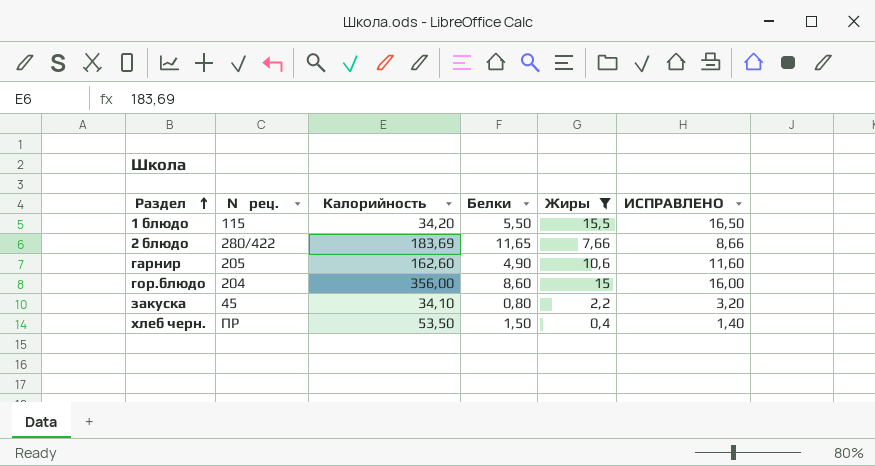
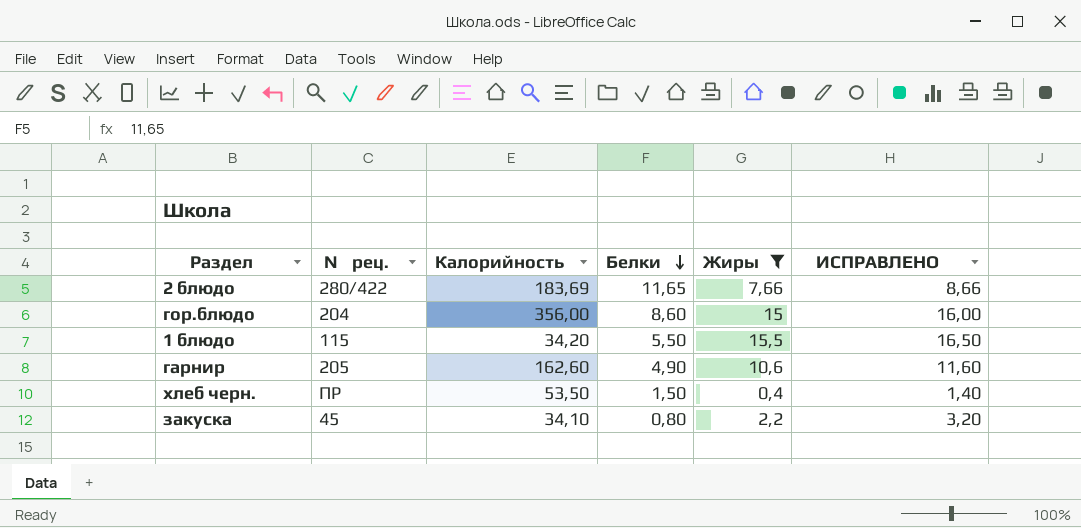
row order: Раздел ascending -> Белки descending

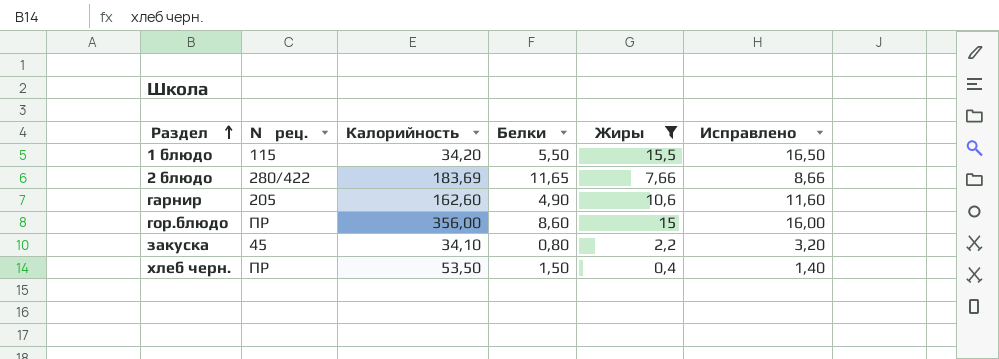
row order: Белки descending -> Раздел ascending
column name: ИСПРАВЛЕНО -> Исправлено
гор.блюдо | № рец.: 204 -> ПР

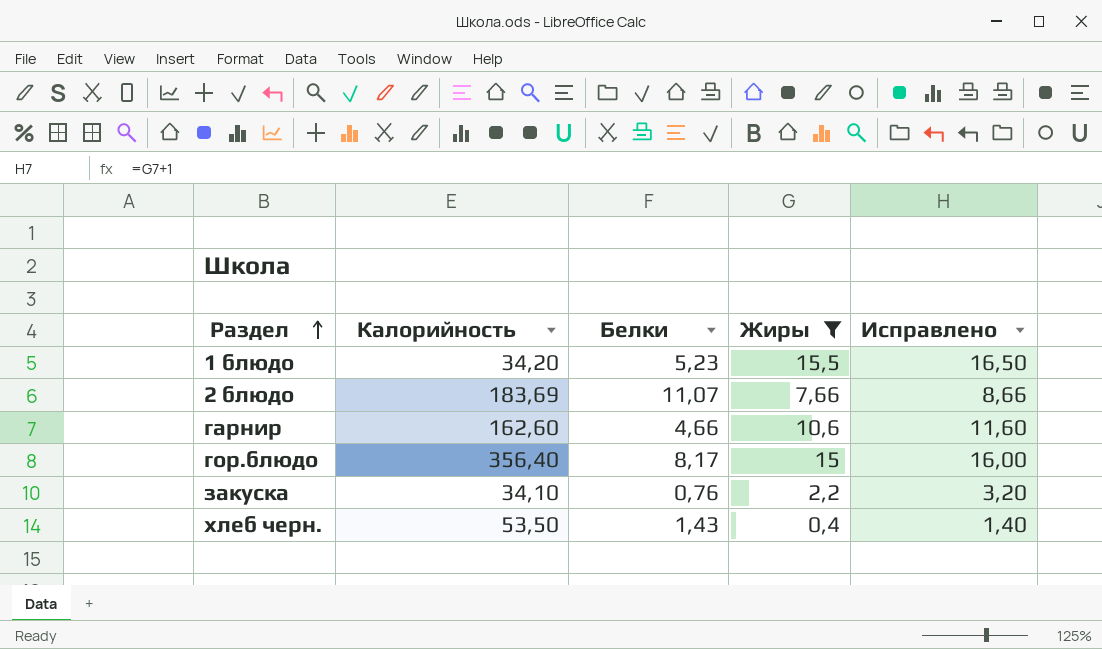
column № рец. | position: 2 -> none
1 блюдо | Белки: 5,50 -> 5,23
2 блюдо | Белки: 11,65 -> 11,07
гарнир | Белки: 4,90 -> 4,66
гор.блюдо | Калорийность: 356,00 -> 356,40
гор.блюдо | Белки: 8,60 -> 8,17
закуска | Белки: 0,80 -> 0,76
хлеб черн. | Белки: 1,50 -> 1,43

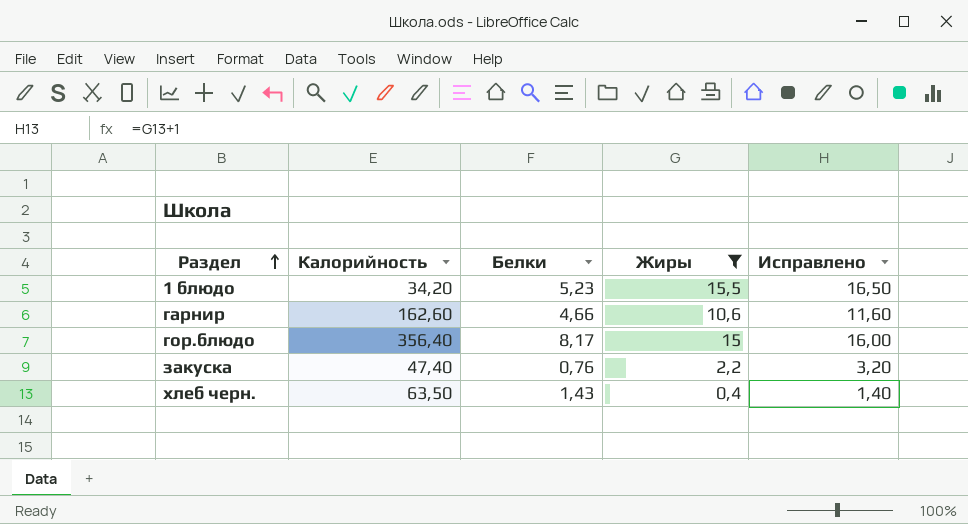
row 2 блюдо: 183,69 | 11,07 | 7,66 | 8,66 -> none
закуска | Калорийность: 34,10 -> 47,40
хлеб черн. | Калорийность: 53,50 -> 63,50

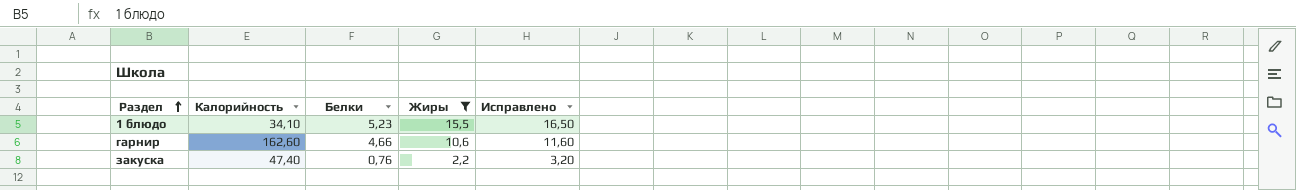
row гор.блюдо: 356,40 | 8,17 | 15 | 16,00 -> none
row хлеб черн.: 63,50 | 1,43 | 0,4 | 1,40 -> none
1 блюдо | Калорийность: 34,20 -> 34,10

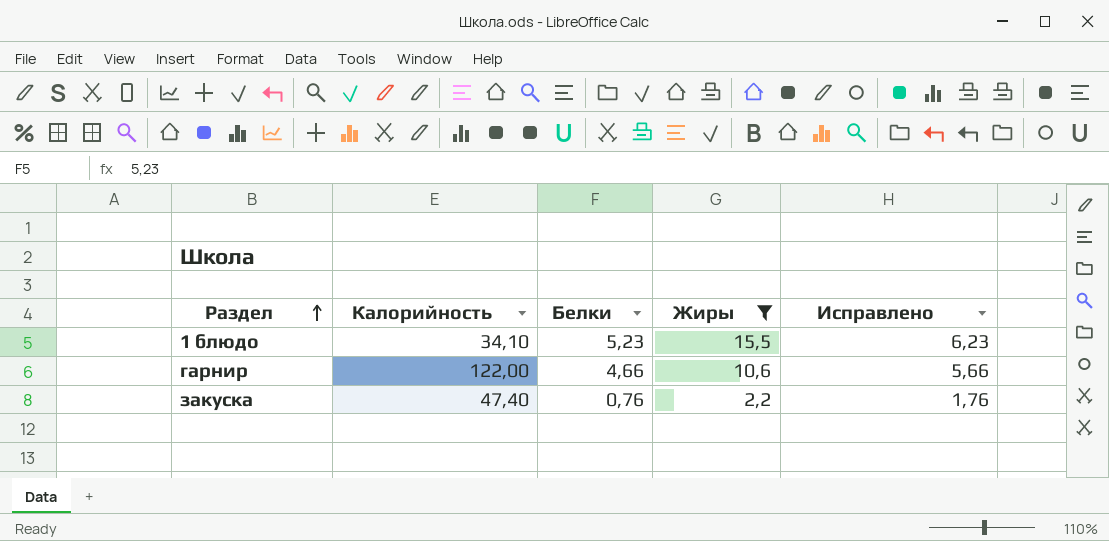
column Исправлено | formula: [Жиры] + 1 -> [Белки] + 1
гарнир | Калорийность: 162,60 -> 122,00

